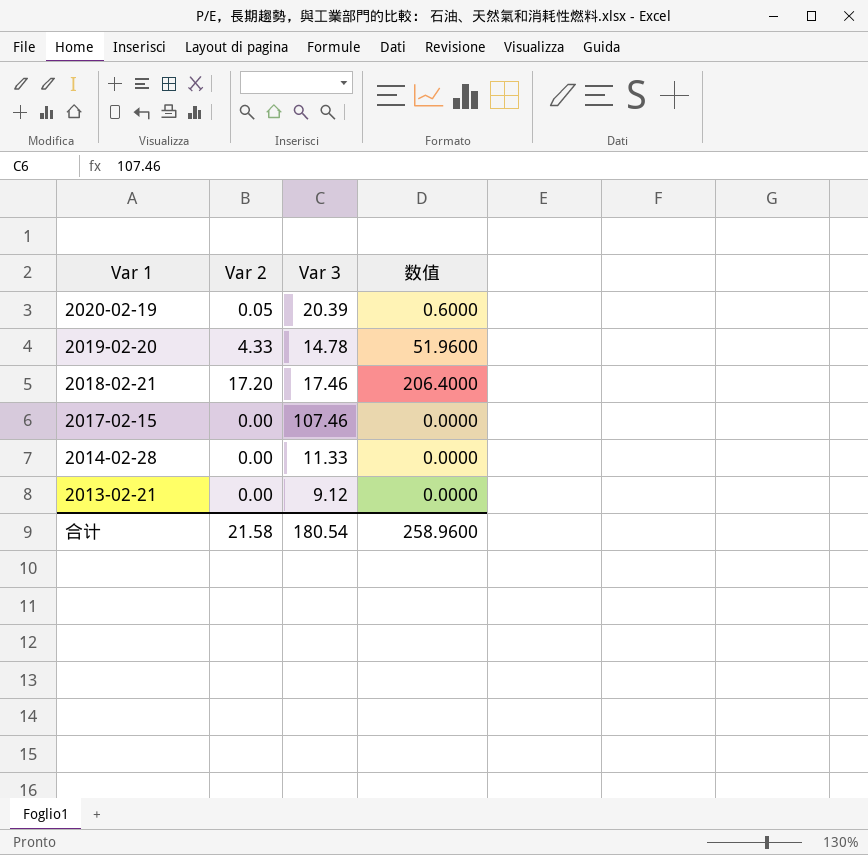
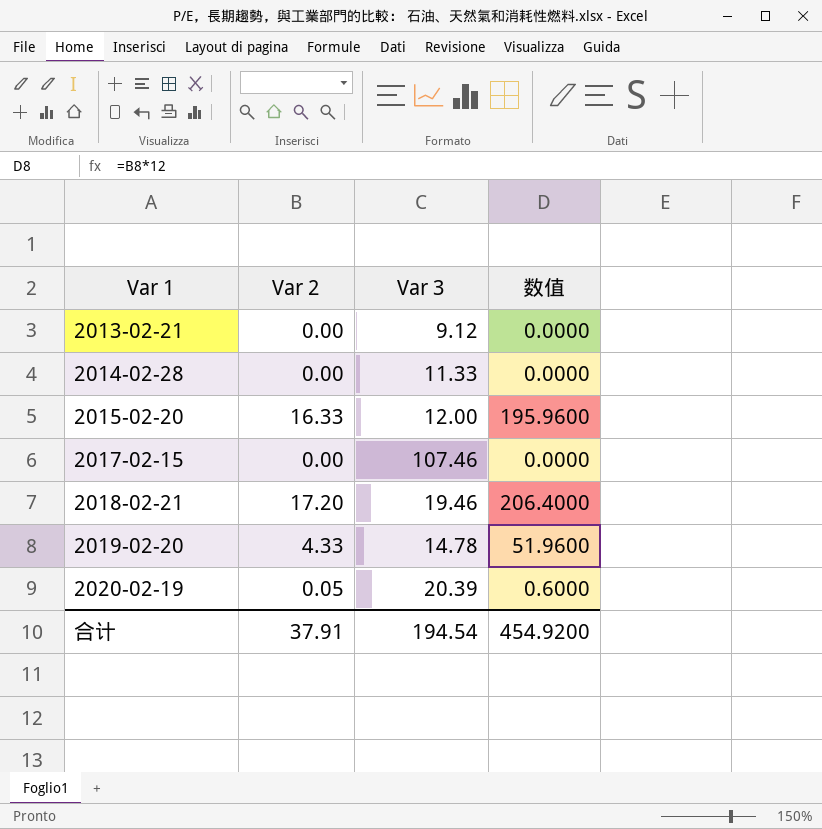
row order: Var 1 descending -> Var 1 ascending
row 2015-02-20: none -> 16.33 | 12.00 | 195.9600
2018-02-21 | Var 3: 17.46 -> 19.46
合计 | Var 2: 21.58 -> 37.91
合计 | Var 3: 180.54 -> 194.54
合计 | 数值: 258.9600 -> 454.9200

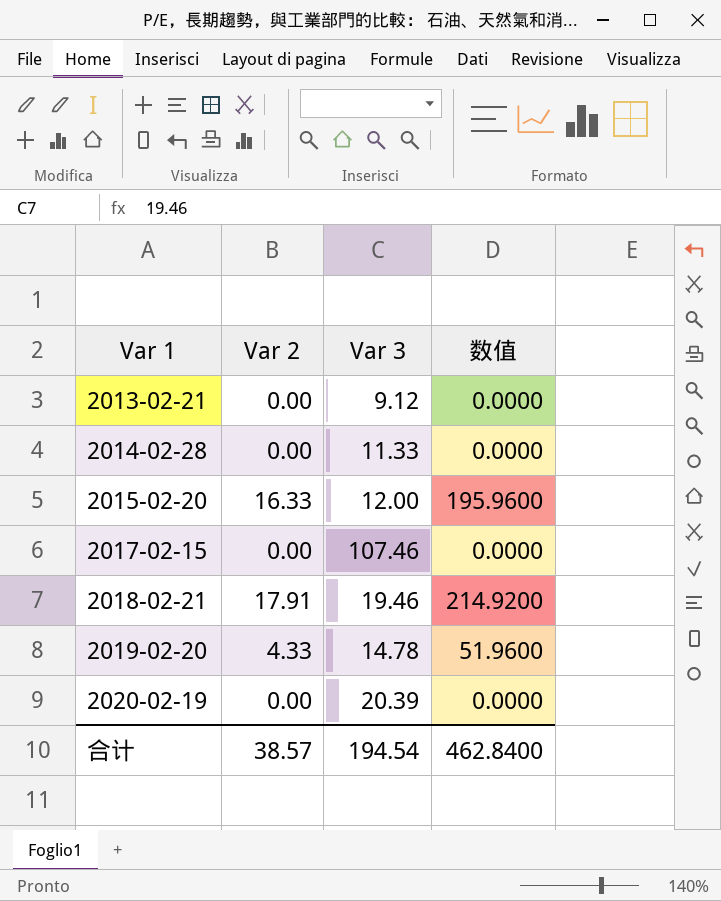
2018-02-21 | Var 2: 17.20 -> 17.91
2018-02-21 | 数值: 206.4000 -> 214.9200
2020-02-19 | Var 2: 0.05 -> 0.00
2020-02-19 | 数值: 0.6000 -> 0.0000
合计 | Var 2: 37.91 -> 38.57
合计 | 数值: 454.9200 -> 462.8400

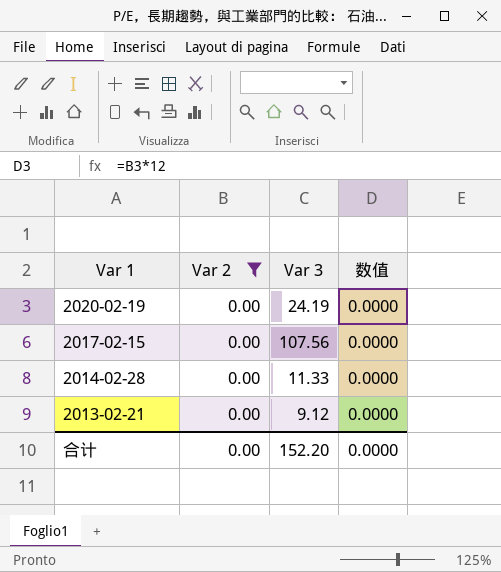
filter: none -> Var 2 = 0.00
row order: Var 1 ascending -> Var 1 descending
2020-02-19 | Var 3: 20.39 -> 24.19
2017-02-15 | Var 3: 107.46 -> 107.56
合计 | Var 2: 38.57 -> 0.00
合计 | Var 3: 194.54 -> 152.20
合计 | 数值: 462.8400 -> 0.0000

